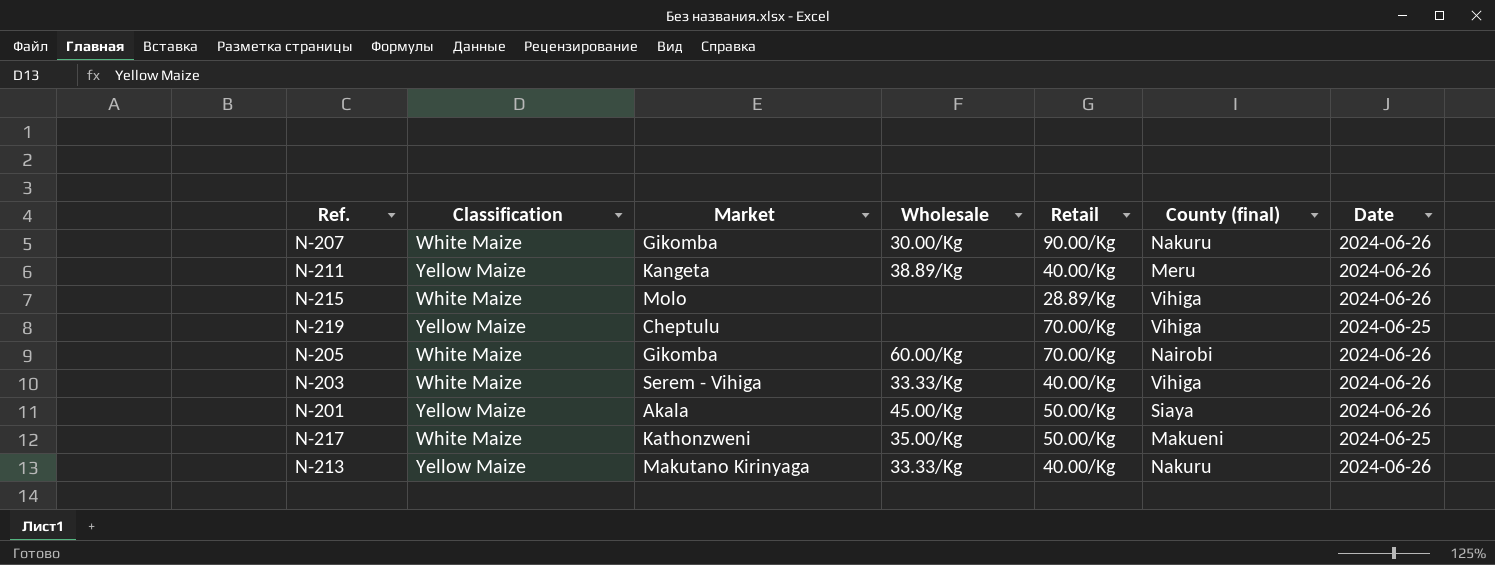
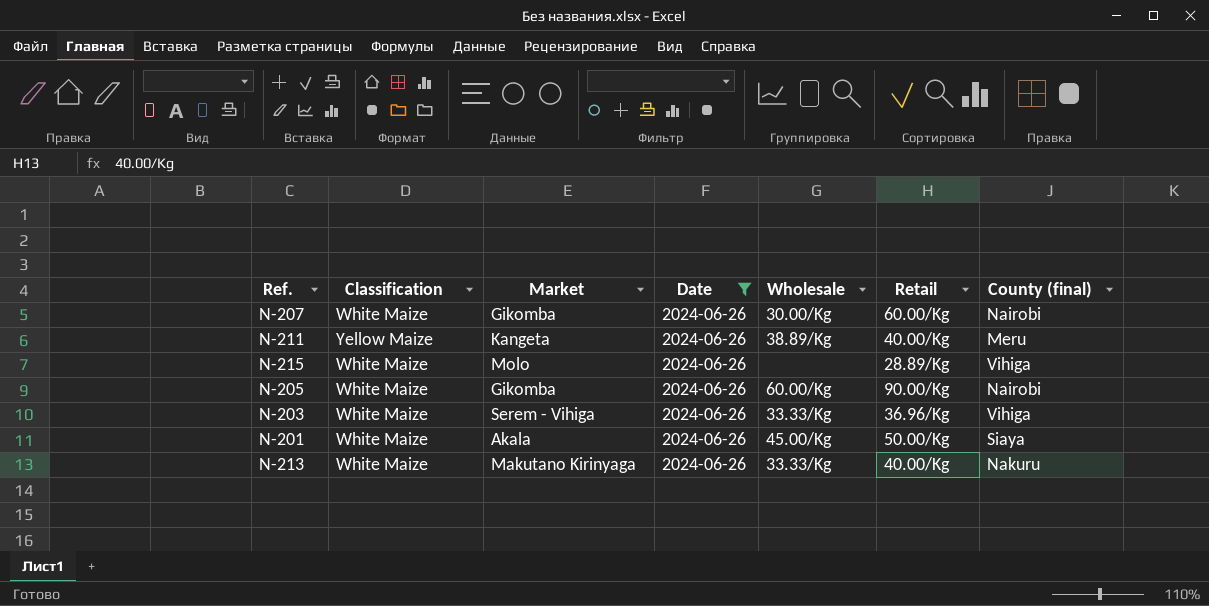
filter: none -> Date = 2024-06-26
column Date | position: 7 -> 4
N-207 | Retail: 90.00/Kg -> 60.00/Kg
N-207 | County (final): Nakuru -> Nairobi
N-205 | Retail: 70.00/Kg -> 90.00/Kg
N-203 | Retail: 40.00/Kg -> 36.96/Kg
N-201 | Classification: Yellow Maize -> White Maize
N-213 | Classification: Yellow Maize -> White Maize

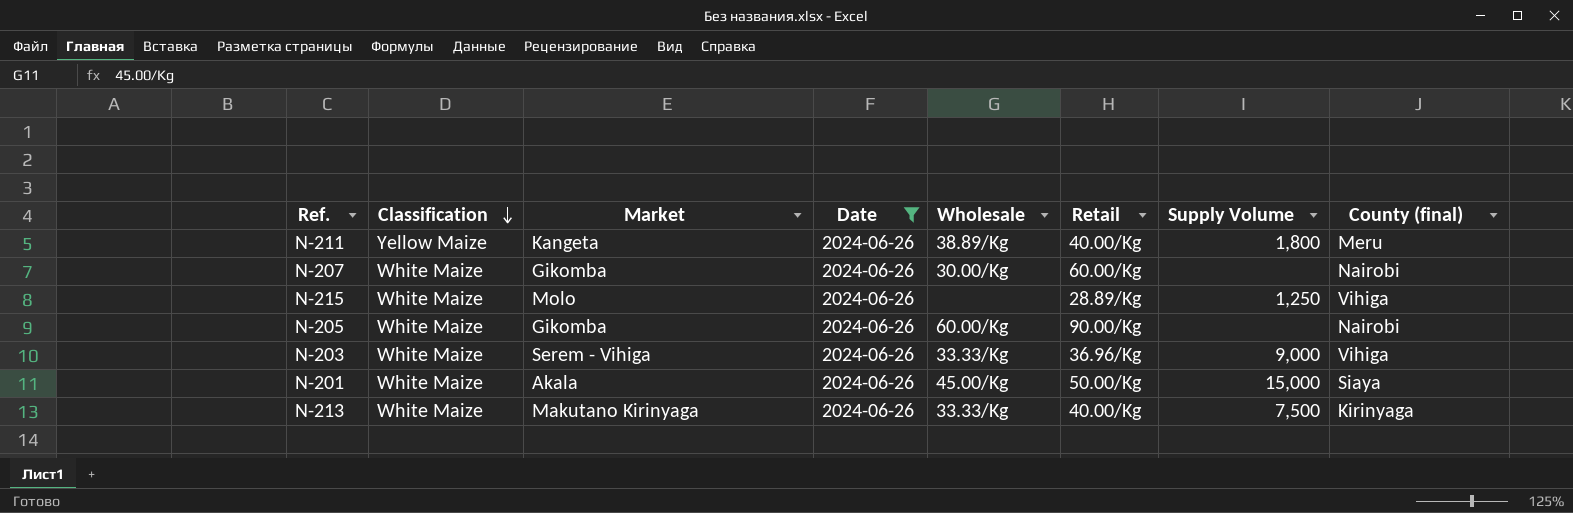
row order: none -> Classification descending
column Supply Volume | position: none -> 7
N-213 | County (final): Nakuru -> Kirinyaga

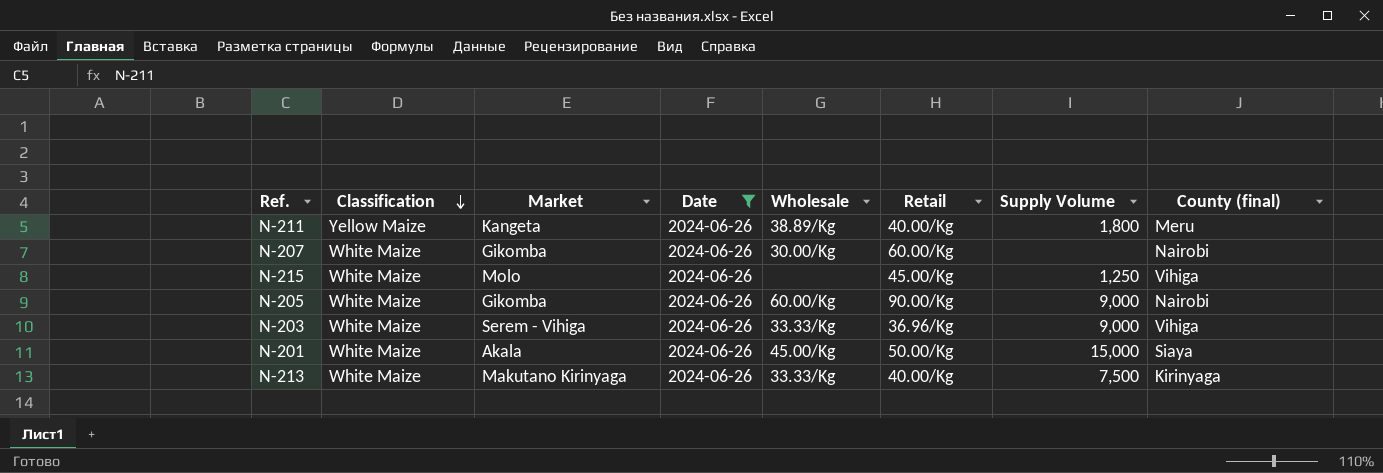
N-215 | Retail: 28.89/Kg -> 45.00/Kg
N-205 | Supply Volume: none -> 9,000

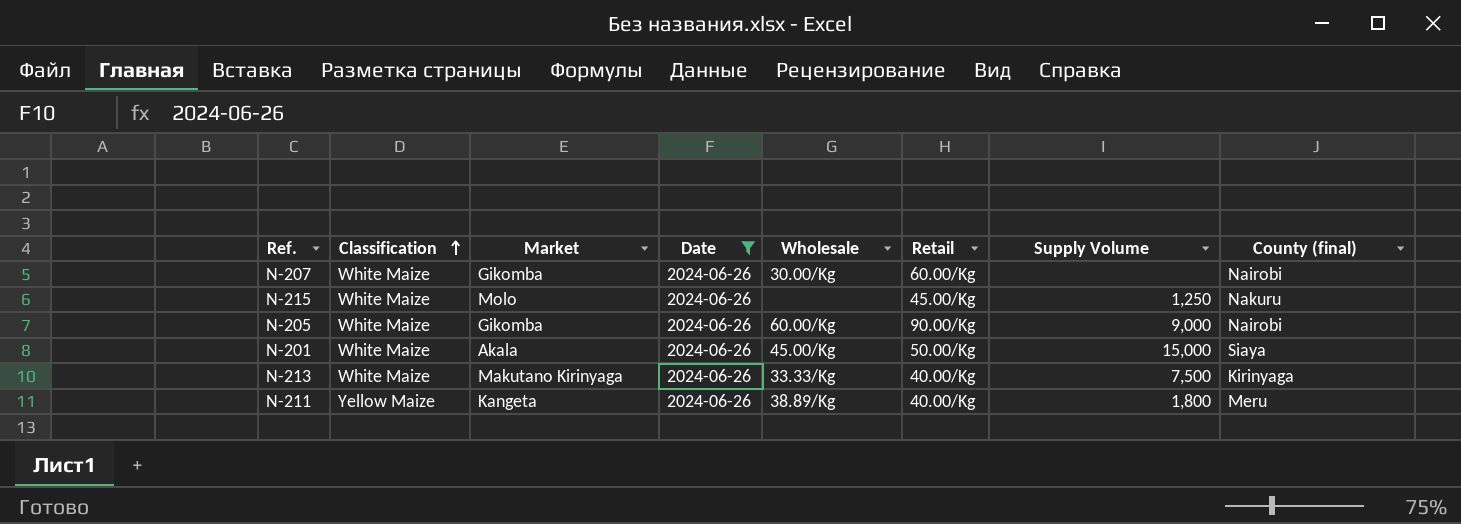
row order: Classification descending -> Classification ascending
row N-203: White Maize | Serem - Vihiga | 2024-06-26 | 33.33/Kg | 36.96/Kg | 9,000 | Vihiga -> none
N-215 | County (final): Vihiga -> Nakuru

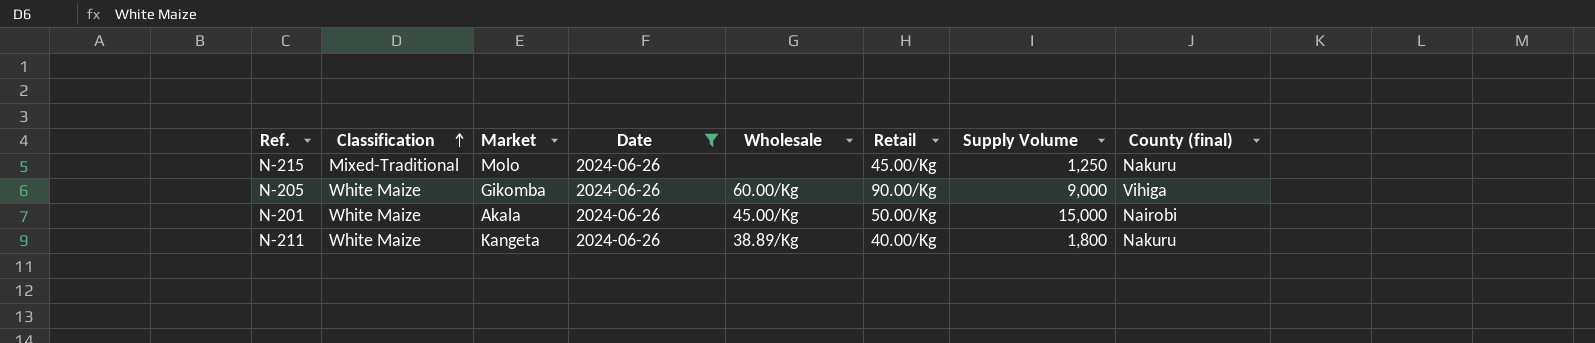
row N-207: White Maize | Gikomba | 2024-06-26 | 30.00/Kg | 60.00/Kg | none | Nairobi -> none
row N-213: White Maize | Makutano Kirinyaga | 2024-06-26 | 33.33/Kg | 40.00/Kg | 7,500 | Kirinyaga -> none
N-215 | Classification: White Maize -> Mixed-Traditional
N-205 | County (final): Nairobi -> Vihiga
N-201 | County (final): Siaya -> Nairobi
N-211 | Classification: Yellow Maize -> White Maize
N-211 | County (final): Meru -> Nakuru

